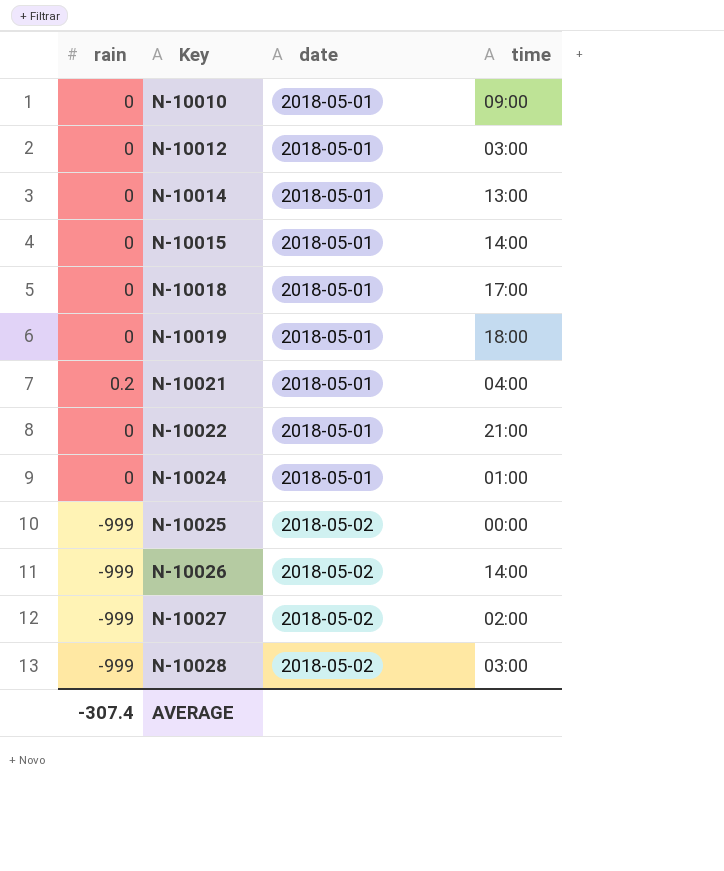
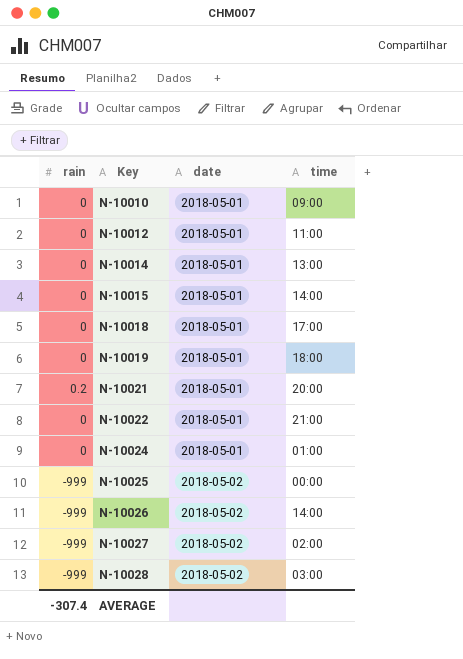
N-10012 | time: 03:00 -> 11:00
N-10021 | time: 04:00 -> 20:00

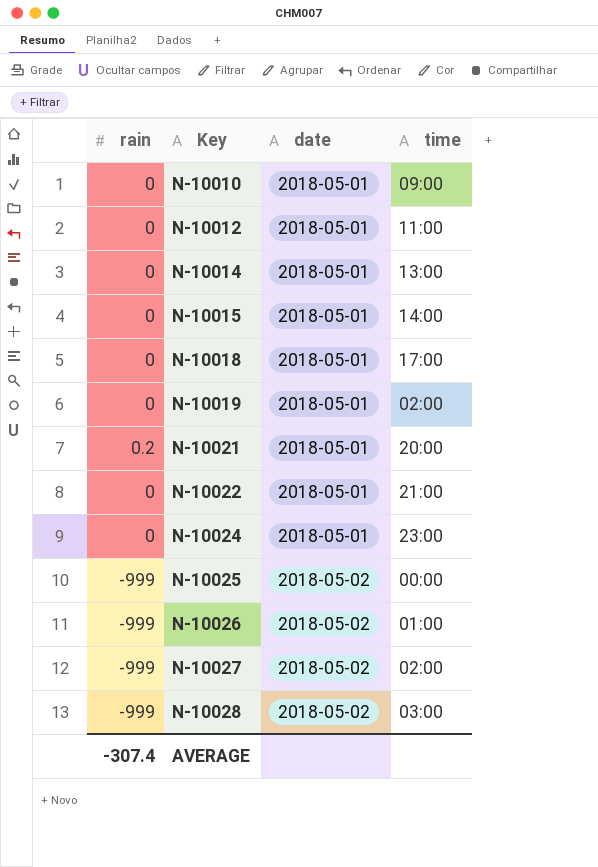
N-10019 | time: 18:00 -> 02:00
N-10024 | time: 01:00 -> 23:00
N-10026 | time: 14:00 -> 01:00

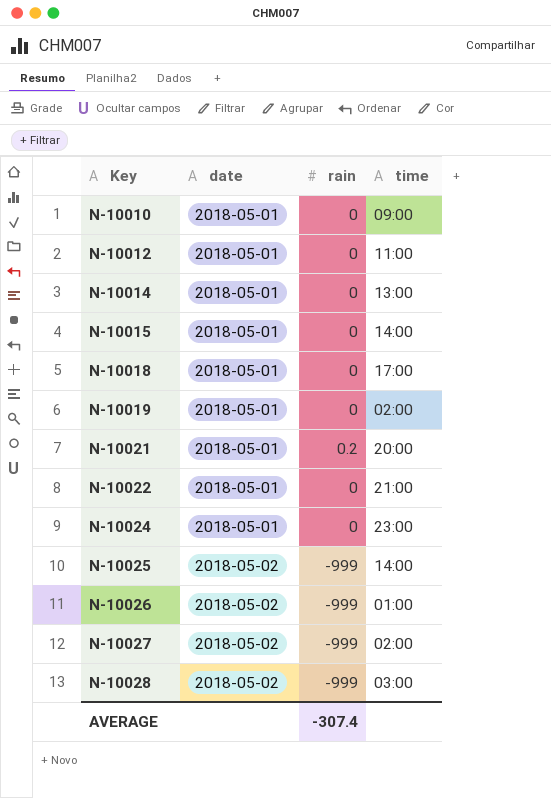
column rain | position: 1 -> 3
N-10025 | time: 00:00 -> 14:00

